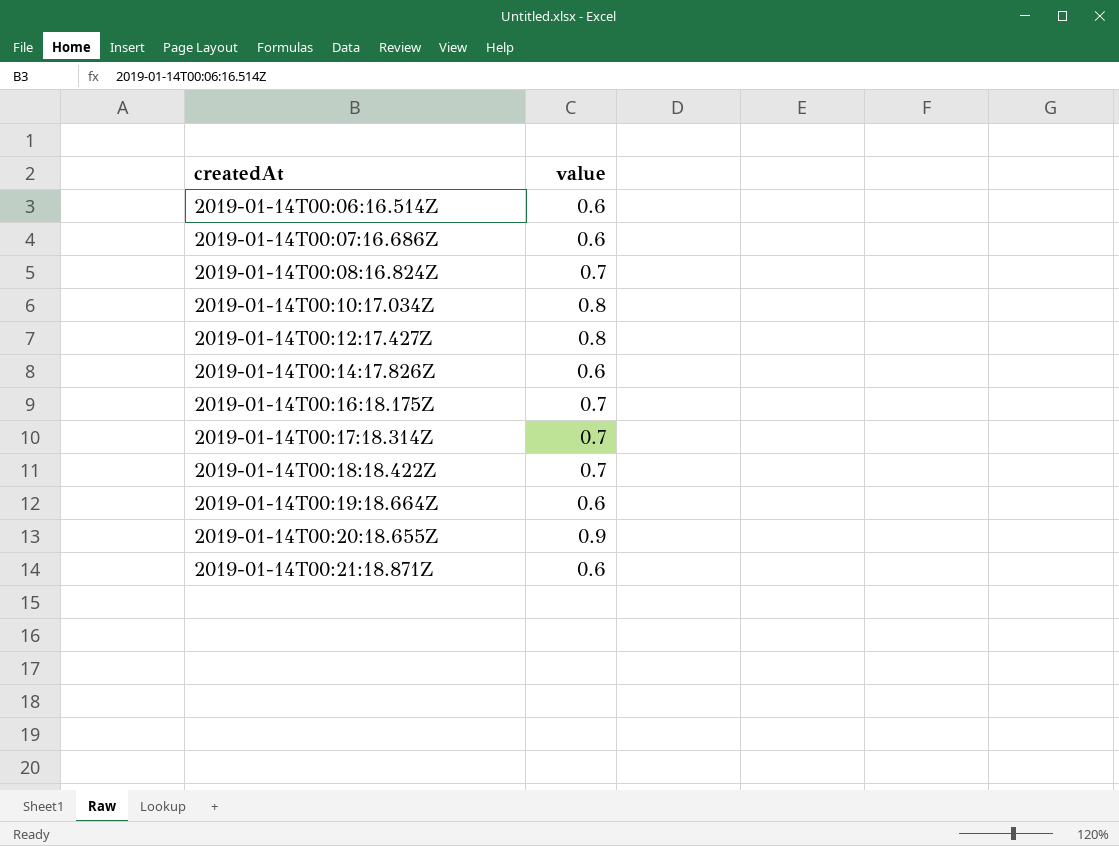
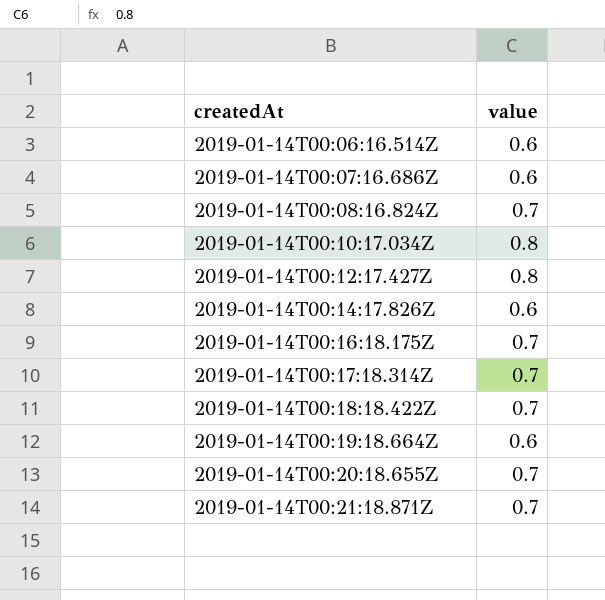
2019-01-14T00:20:18.655Z | value: 0.9 -> 0.7
2019-01-14T00:21:18.871Z | value: 0.6 -> 0.7

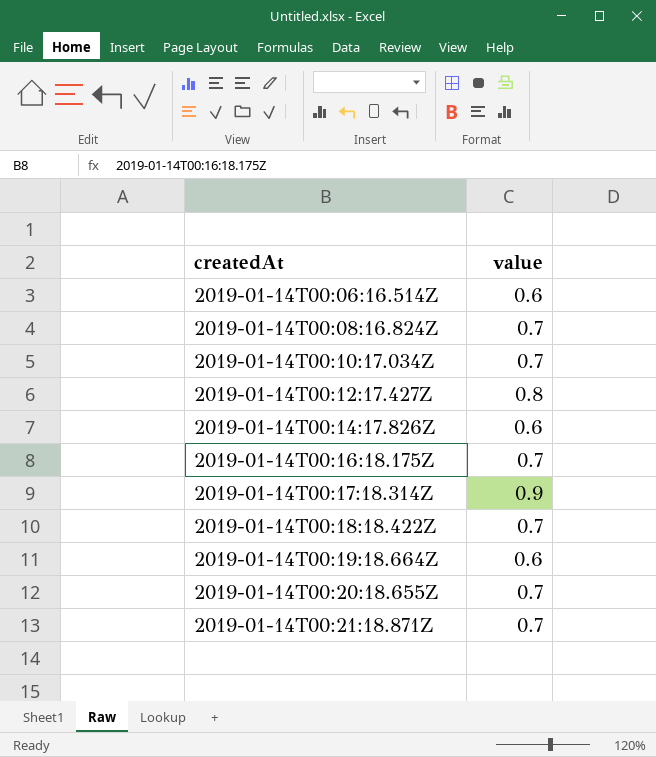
row 2019-01-14T00:07:16.686Z: 0.6 -> none
2019-01-14T00:10:17.034Z | value: 0.8 -> 0.7
2019-01-14T00:17:18.314Z | value: 0.7 -> 0.9

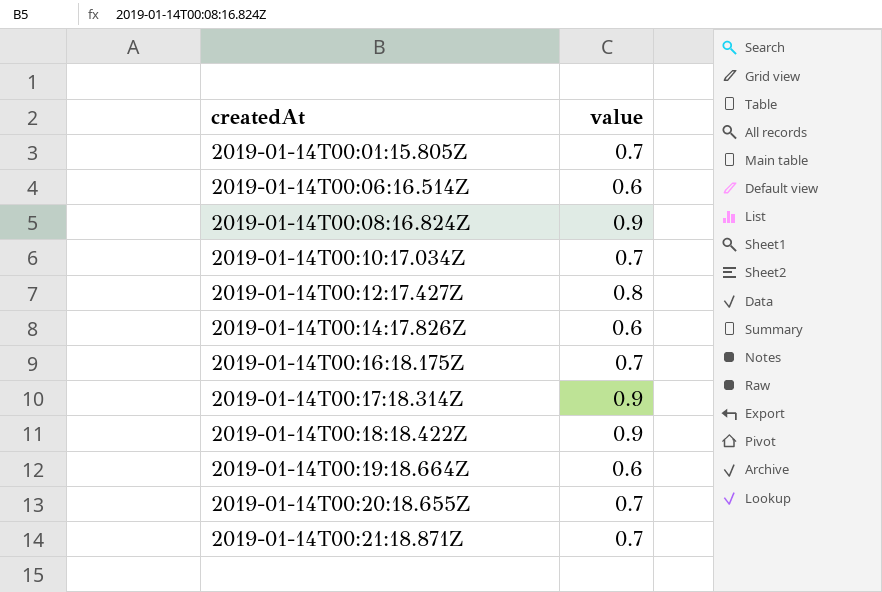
row 2019-01-14T00:01:15.805Z: none -> 0.7
2019-01-14T00:08:16.824Z | value: 0.7 -> 0.9
2019-01-14T00:18:18.422Z | value: 0.7 -> 0.9

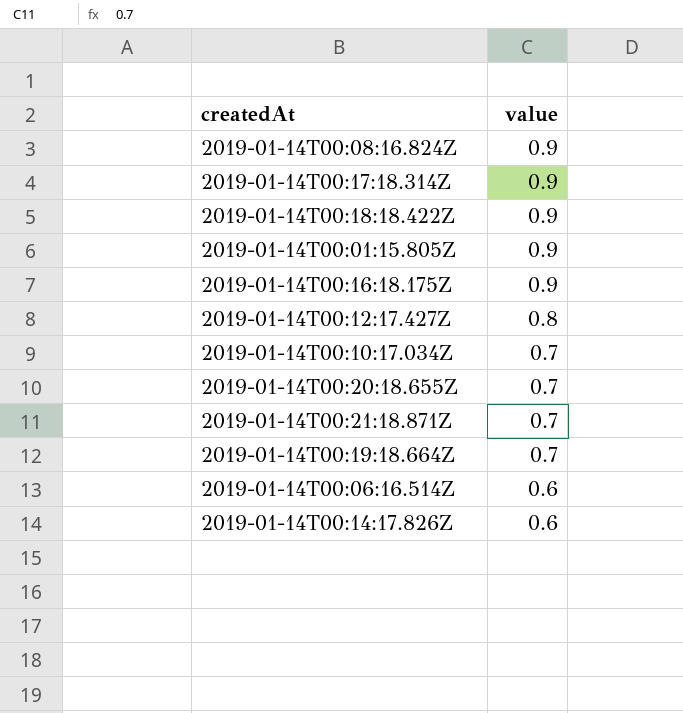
row order: createdAt ascending -> value descending
2019-01-14T00:01:15.805Z | value: 0.7 -> 0.9
2019-01-14T00:16:18.175Z | value: 0.7 -> 0.9
2019-01-14T00:19:18.664Z | value: 0.6 -> 0.7

